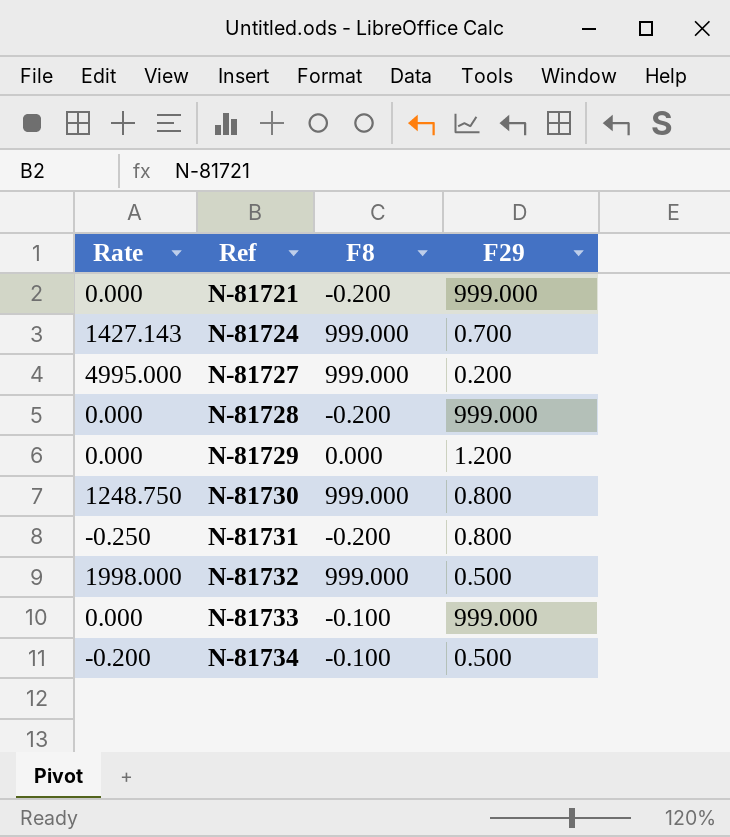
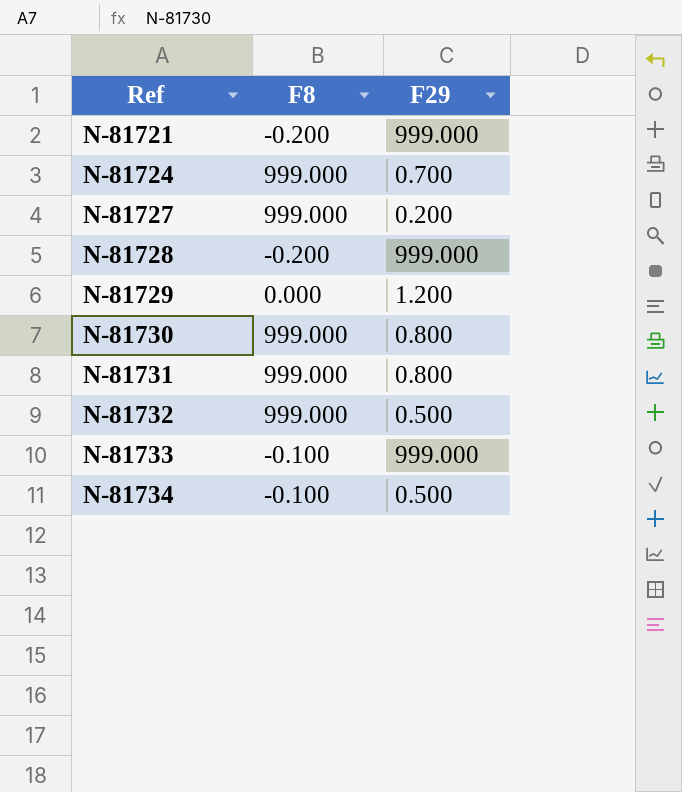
column Rate | formula: [F8] / [F29] -> none
N-81731 | F8: -0.200 -> 999.000

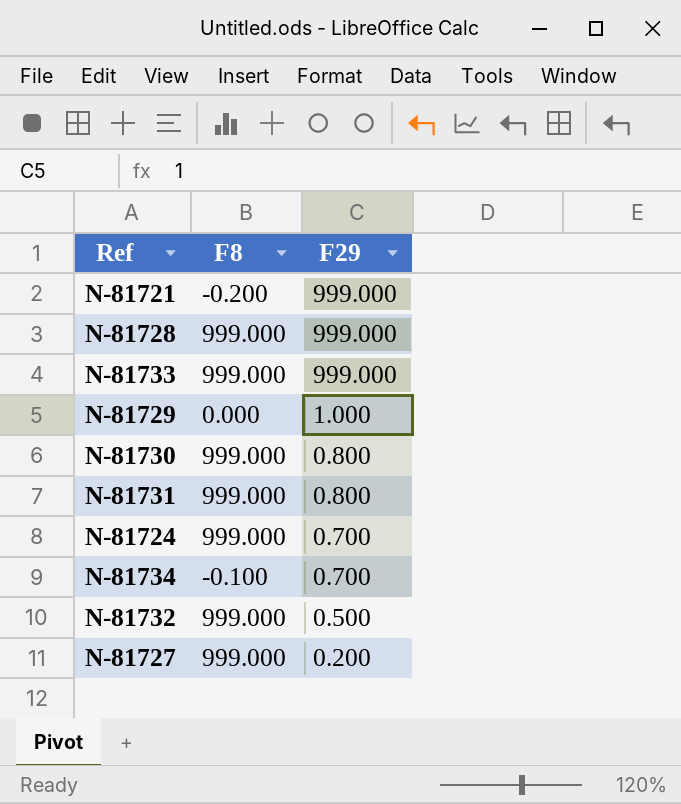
row order: Ref ascending -> F29 descending
N-81728 | F8: -0.200 -> 999.000
N-81733 | F8: -0.100 -> 999.000
N-81729 | F29: 1.200 -> 1.000
N-81734 | F29: 0.500 -> 0.700

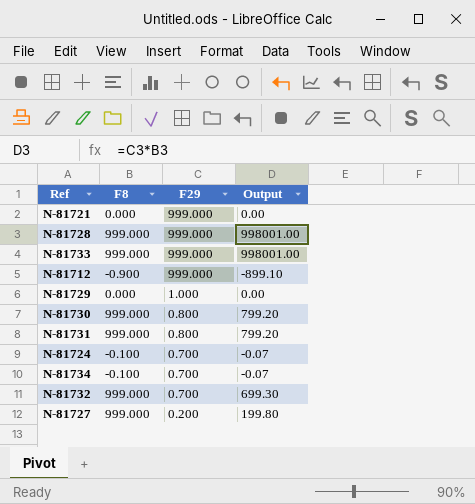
column Output | formula: none -> [F8] * [F29]
N-81721 | F8: -0.200 -> 0.000
row N-81712: none -> -0.900 | 999.000 | -899.10
N-81724 | F8: 999.000 -> -0.100
N-81732 | F29: 0.500 -> 0.700

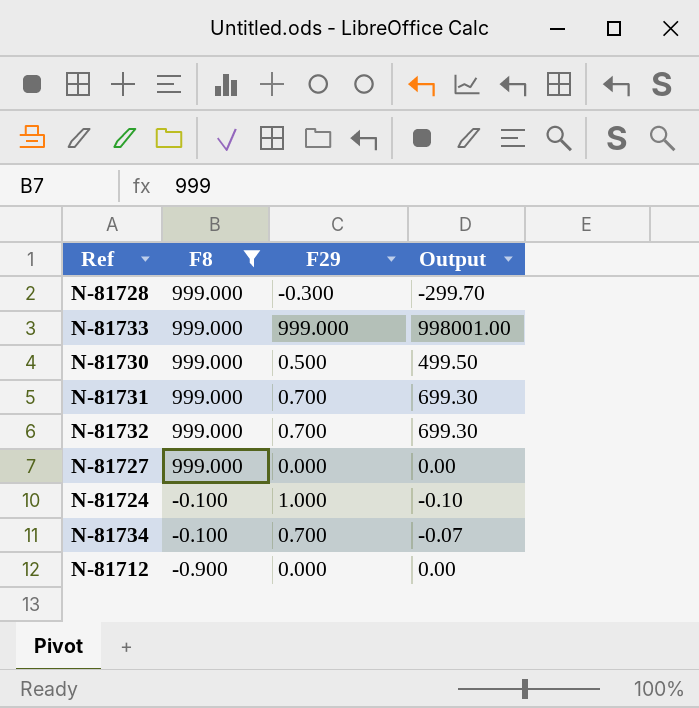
filter: none -> F8 != 0.000
row order: F29 descending -> F8 descending
N-81728 | F29: 999.000 -> -0.300
N-81728 | Output: 998001.00 -> -299.70
N-81730 | F29: 0.800 -> 0.500
N-81730 | Output: 799.20 -> 499.50
N-81731 | F29: 0.800 -> 0.700
N-81731 | Output: 799.20 -> 699.30
N-81727 | F29: 0.200 -> 0.000
N-81727 | Output: 199.80 -> 0.00
N-81724 | F29: 0.700 -> 1.000
N-81724 | Output: -0.07 -> -0.10
N-81712 | F29: 999.000 -> 0.000
N-81712 | Output: -899.10 -> 0.00

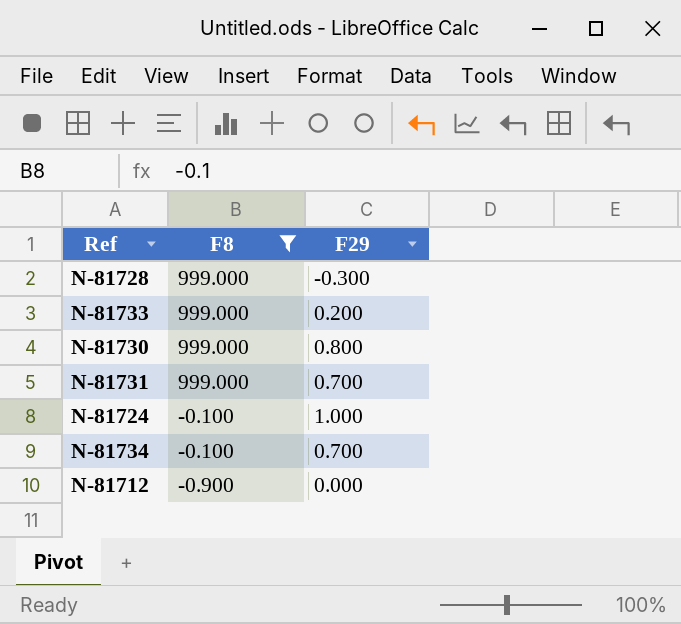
column Output | formula: [F8] * [F29] -> none
row N-81732: 999.000 | 0.700 | 699.30 -> none
row N-81727: 999.000 | 0.000 | 0.00 -> none
N-81733 | F29: 999.000 -> 0.200
N-81730 | F29: 0.500 -> 0.800

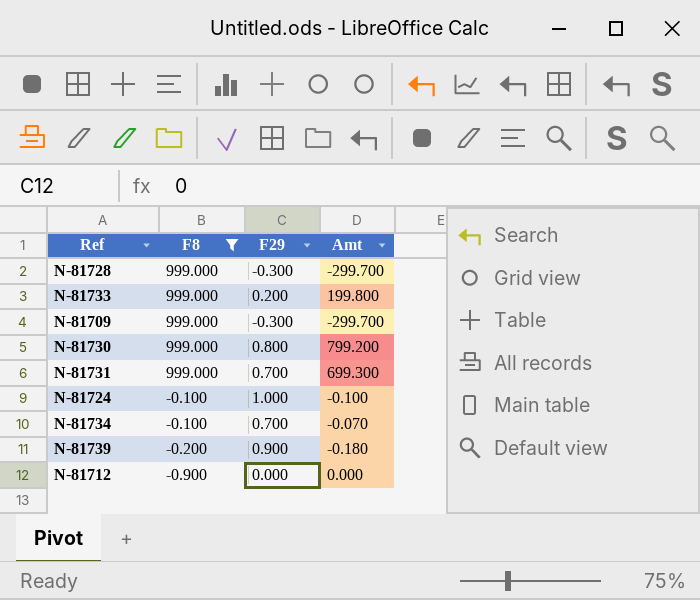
column Amt | formula: none -> [F8] * [F29]
row N-81709: none -> 999.000 | -0.300 | -299.700
row N-81739: none -> -0.200 | 0.900 | -0.180

